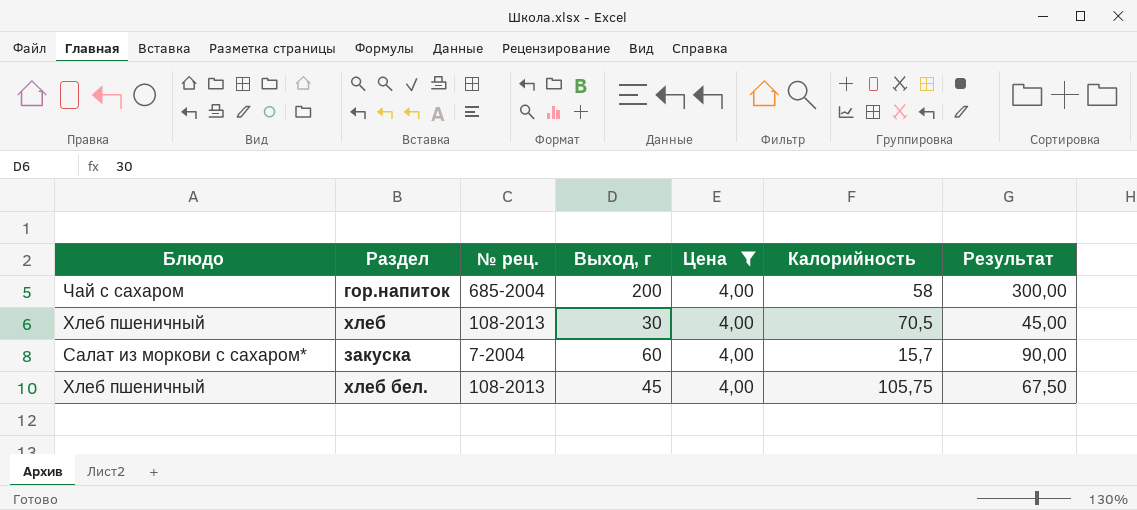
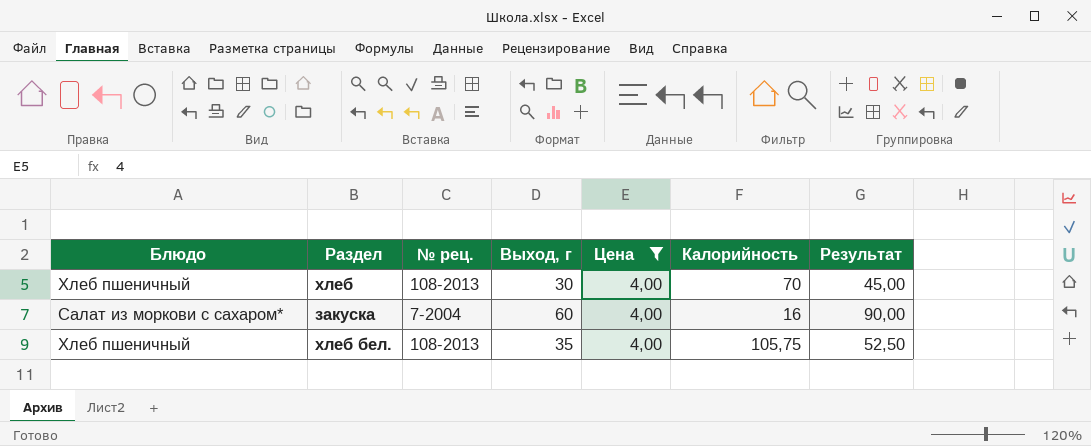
row гор.напиток: Чай с сахаром | 685-2004 | 200 | 4,00 | 58 | 300,00 -> none
хлеб | Калорийность: 70,5 -> 70
закуска | Калорийность: 15,7 -> 16
хлеб бел. | Выход, г: 45 -> 35
хлеб бел. | Результат: 67,50 -> 52,50

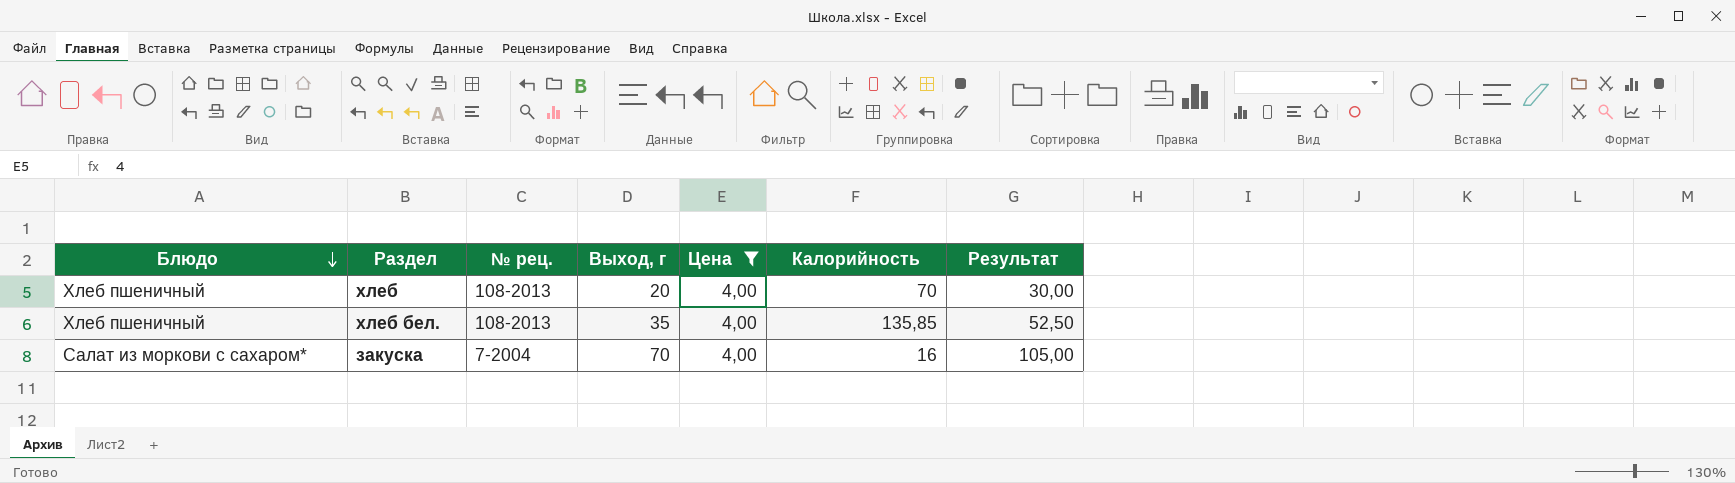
row order: none -> Блюдо descending
хлеб | Выход, г: 30 -> 20
хлеб | Результат: 45,00 -> 30,00
хлеб бел. | Калорийность: 105,75 -> 135,85
закуска | Выход, г: 60 -> 70
закуска | Результат: 90,00 -> 105,00

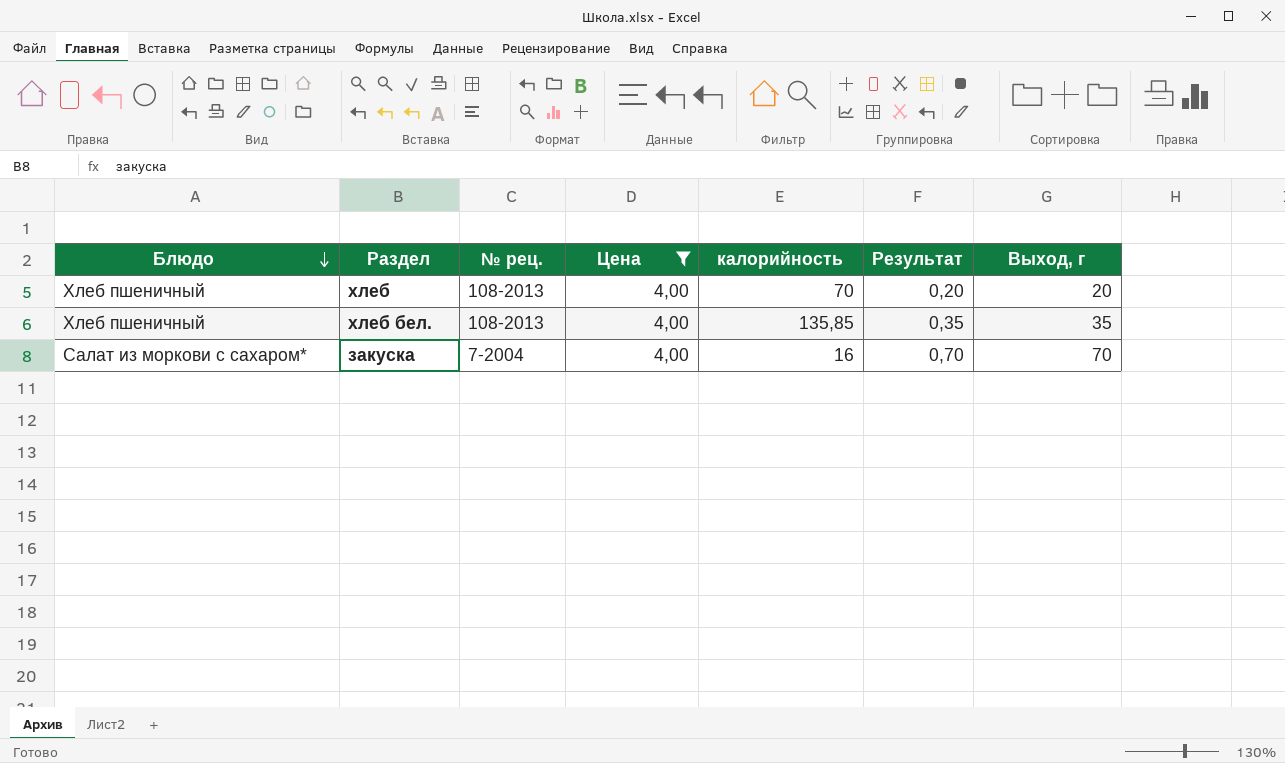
column name: Калорийность -> калорийность
column Результат | formula: [Выход, г] * 1,5 -> [Выход, г] * 0,01
column Выход, г | position: 4 -> 7

